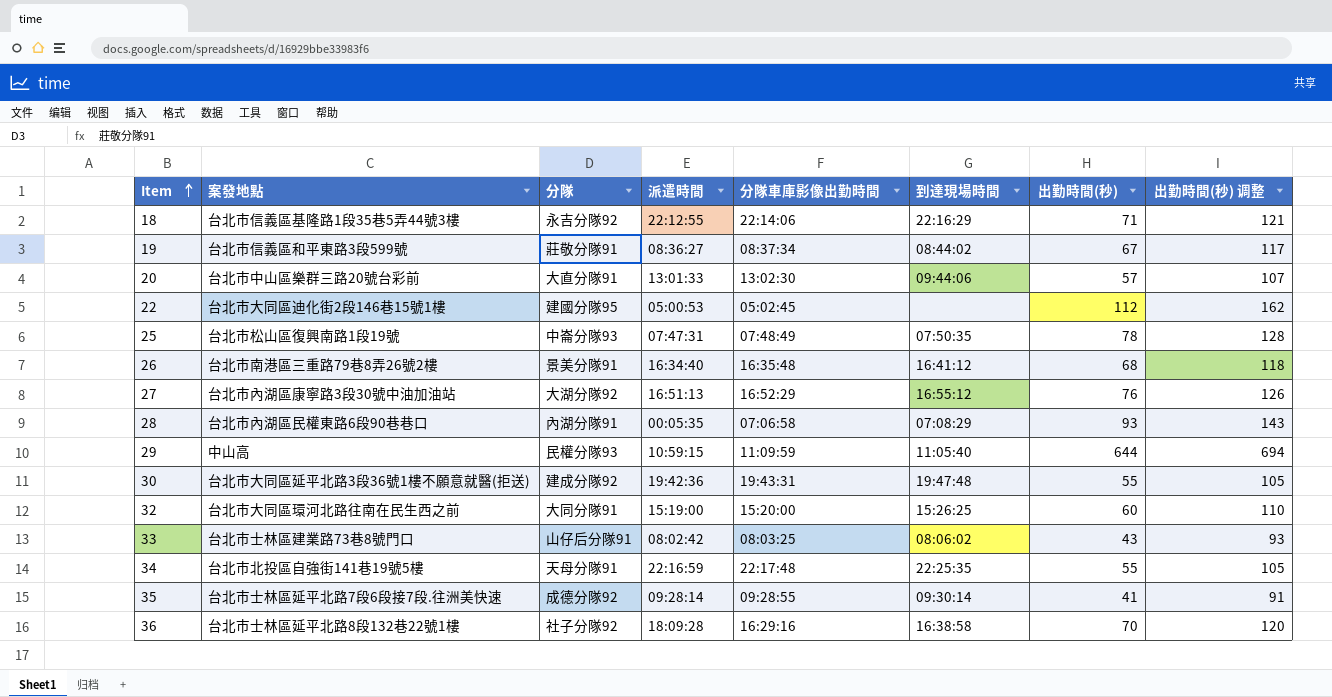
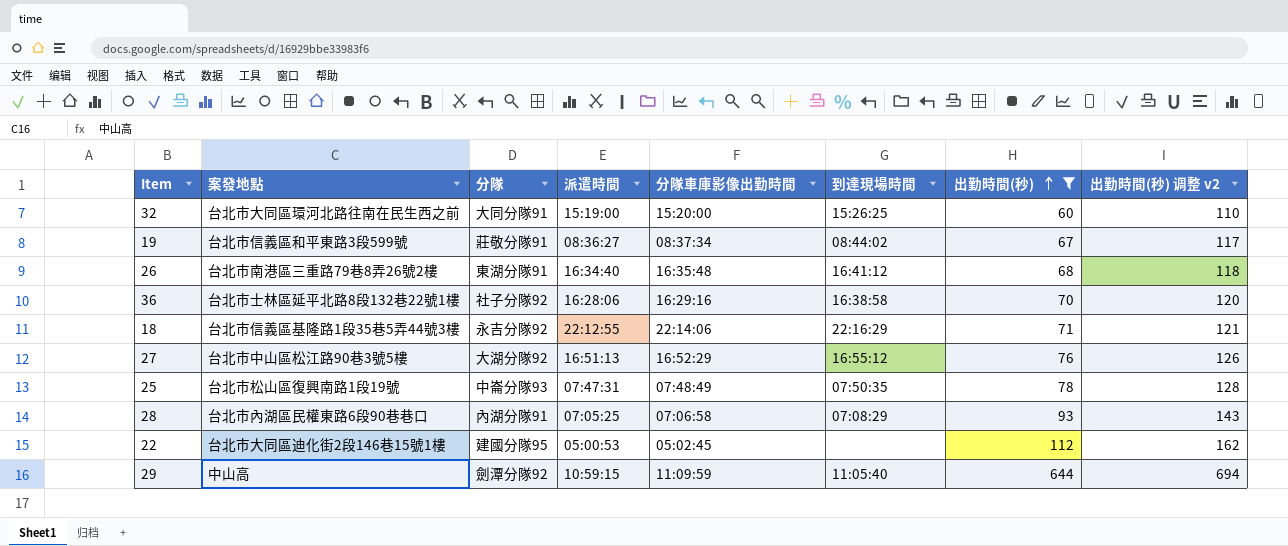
filter: none -> 出勤時間(秒) >= 60
row order: Item ascending -> 出勤時間(秒) ascending
column name: 出勤時間(秒) 调整 -> 出勤時間(秒) 调整 v2
26 | 分隊: 景美分隊91 -> 東湖分隊91
36 | 派遣時間: 18:09:28 -> 16:28:06
27 | 案發地點: 台北市內湖區康寧路3段30號中油加油站 -> 台北市中山區松江路90巷3號5樓
28 | 派遣時間: 00:05:35 -> 07:05:25
29 | 分隊: 民權分隊93 -> 劍潭分隊92

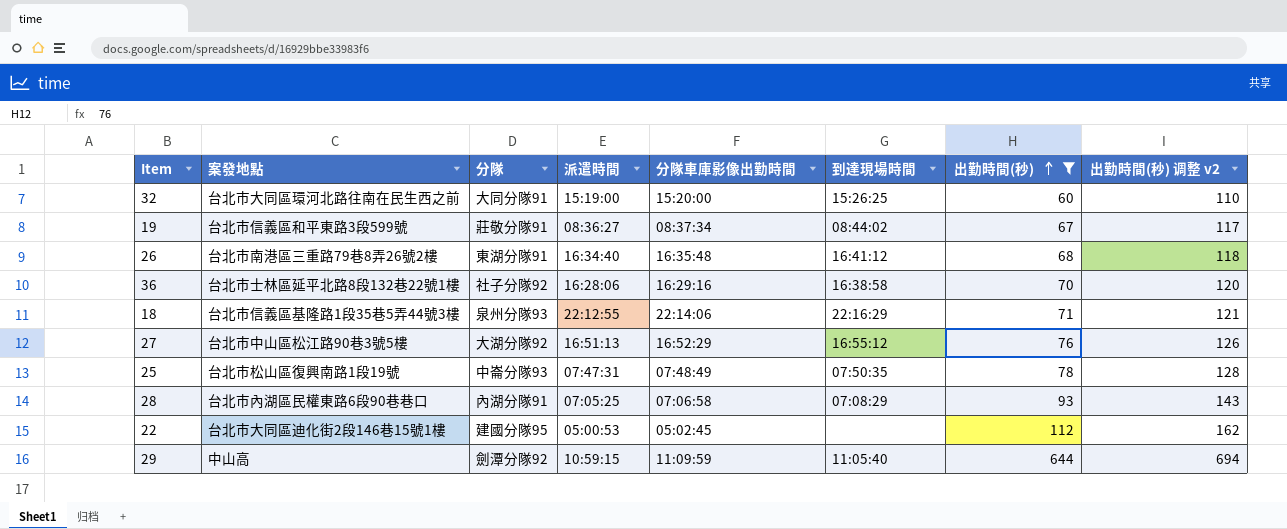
18 | 分隊: 永吉分隊92 -> 泉州分隊93

